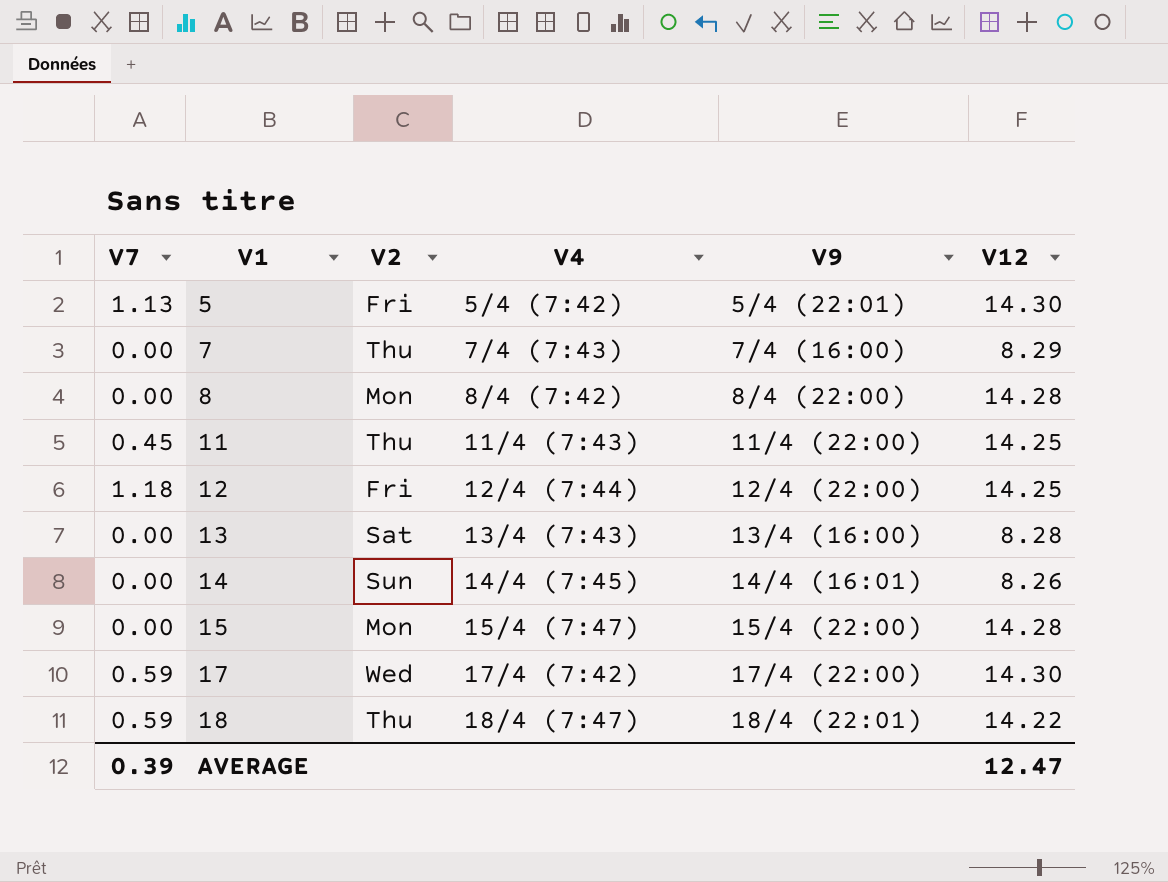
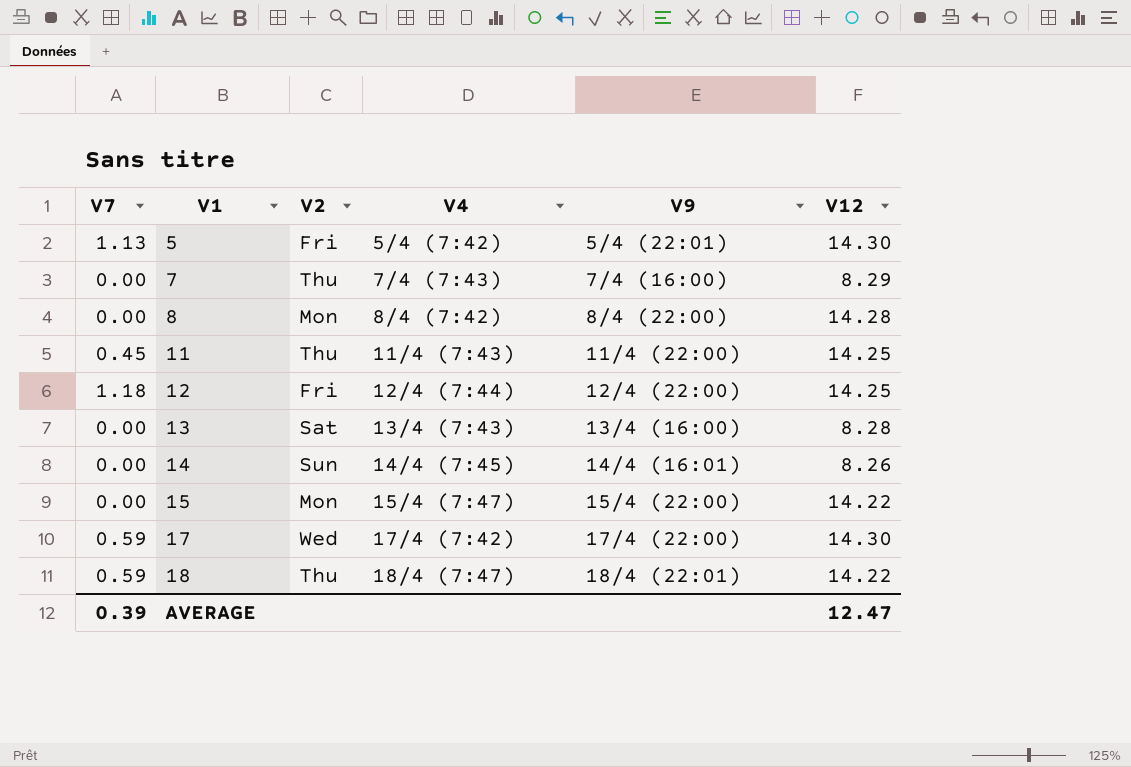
15 | V12: 14.28 -> 14.22

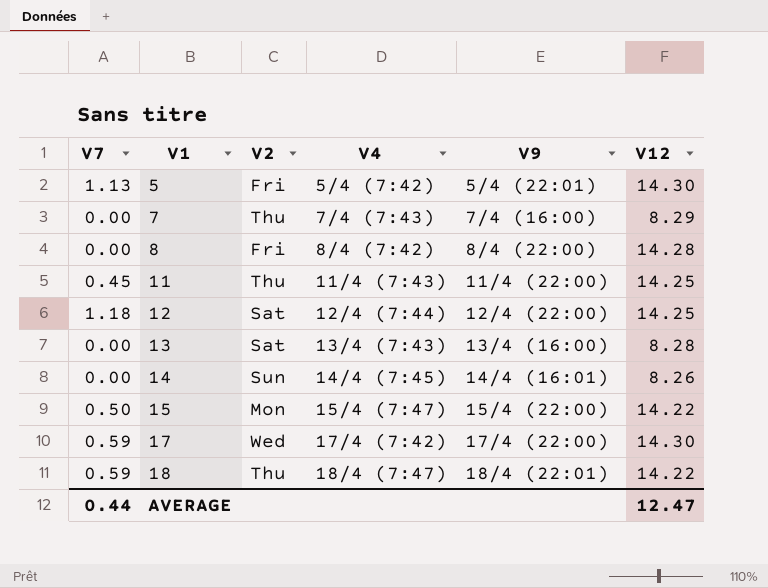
8 | V2: Mon -> Fri
12 | V2: Fri -> Sat
15 | V7: 0.00 -> 0.50
AVERAGE | V7: 0.39 -> 0.44

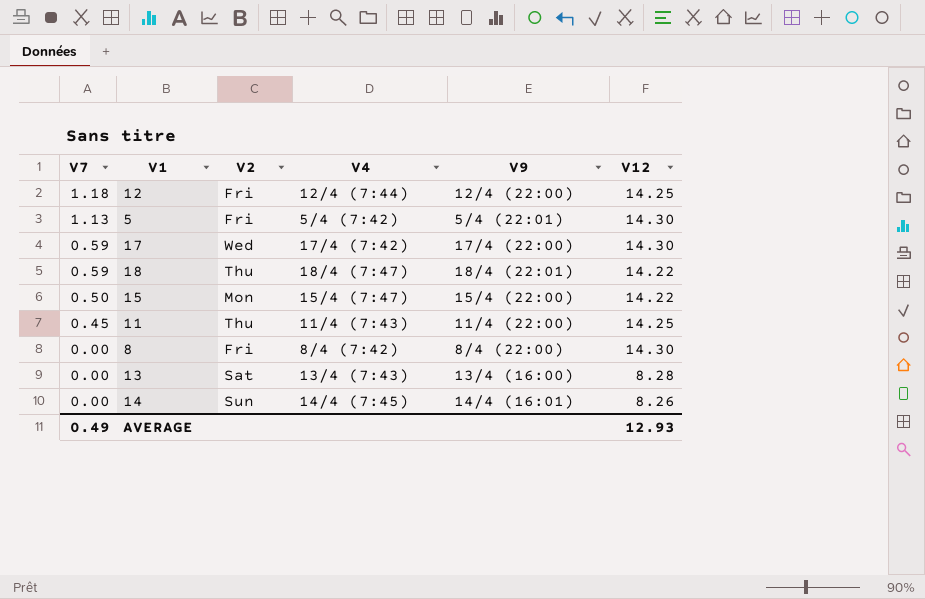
row order: V1 ascending -> V7 descending
row 7: 0.00 | Thu | 7/4 (7:43) | 7/4 (16:00) | 8.29 -> none
12 | V2: Sat -> Fri
8 | V12: 14.28 -> 14.30
AVERAGE | V7: 0.44 -> 0.49
AVERAGE | V12: 12.47 -> 12.93

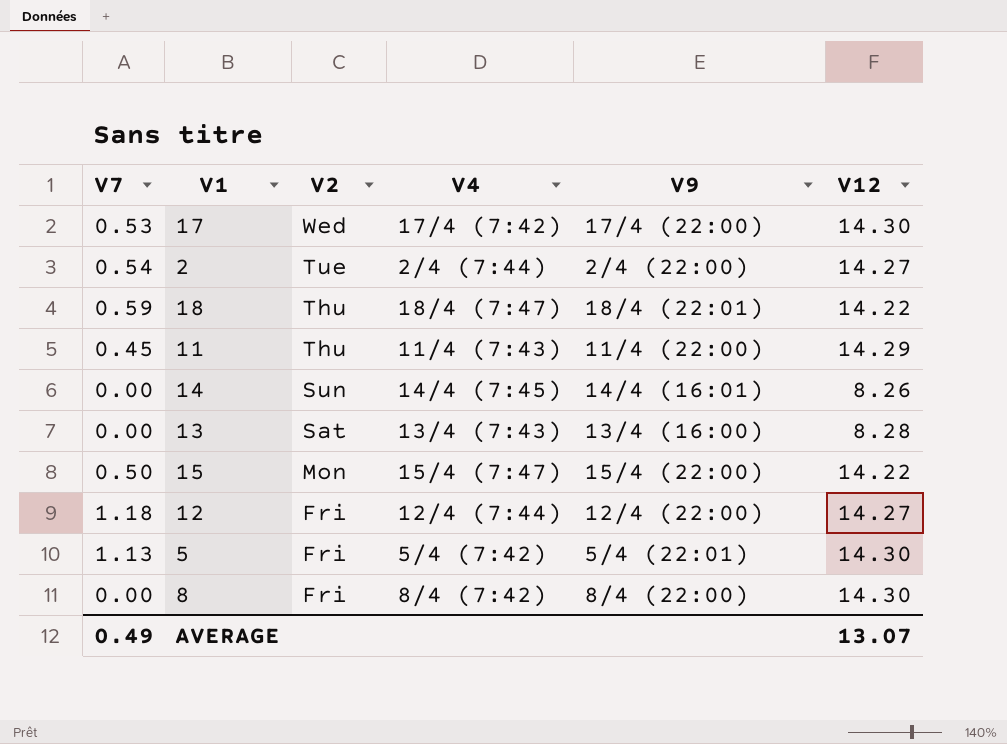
row order: V7 descending -> V2 descending
17 | V7: 0.59 -> 0.53
row 2: none -> 0.54 | Tue | 2/4 (7:44) | 2/4 (22:00) | 14.27
11 | V12: 14.25 -> 14.29
12 | V12: 14.25 -> 14.27
AVERAGE | V12: 12.93 -> 13.07

